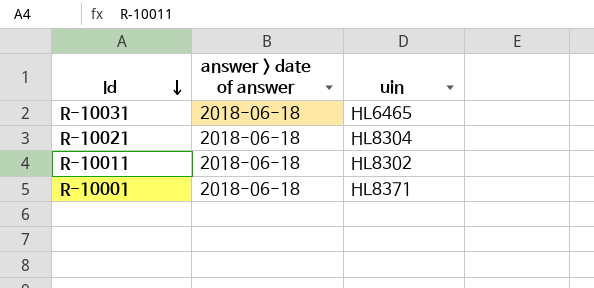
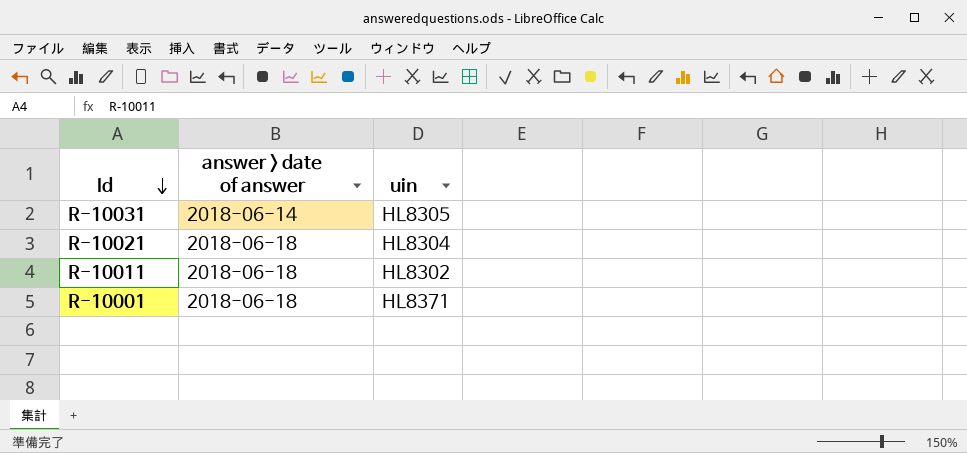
R-10031 | answer > date of answer: 2018-06-18 -> 2018-06-14
R-10031 | uin: HL6465 -> HL8305

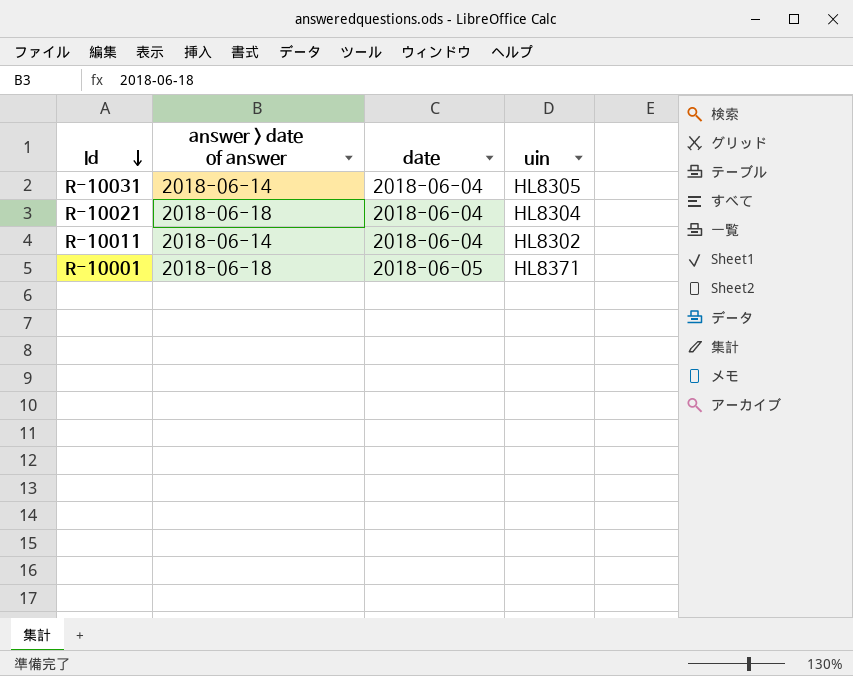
column date | position: none -> 3
R-10011 | answer > date of answer: 2018-06-18 -> 2018-06-14

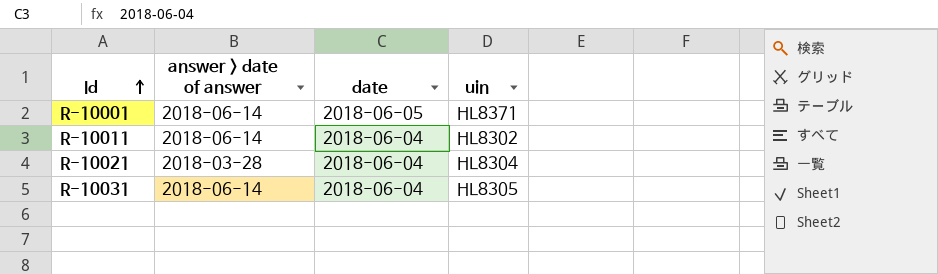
row order: Id descending -> Id ascending
R-10001 | answer > date of answer: 2018-06-18 -> 2018-06-14
R-10021 | answer > date of answer: 2018-06-18 -> 2018-03-28

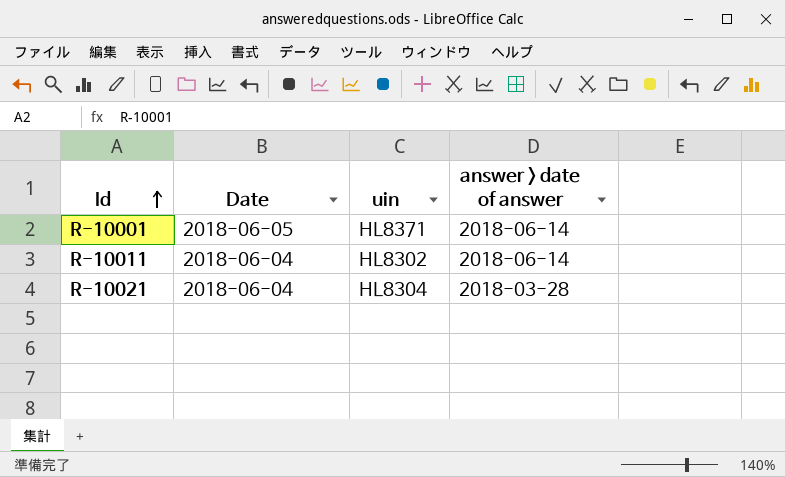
column name: date -> Date
column answer > date of answer | position: 2 -> 4
row R-10031: 2018-06-14 | 2018-06-04 | HL8305 -> none

